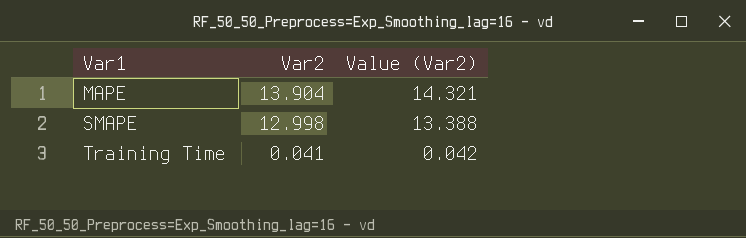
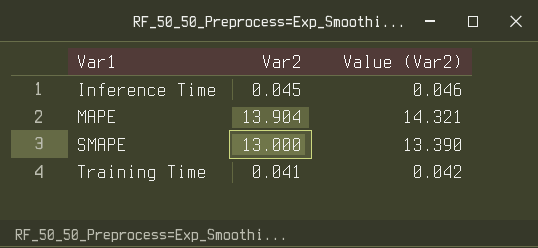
row Inference Time: none -> 0.045 | 0.046
SMAPE | Var2: 12.998 -> 13.000
SMAPE | Value (Var2): 13.388 -> 13.390

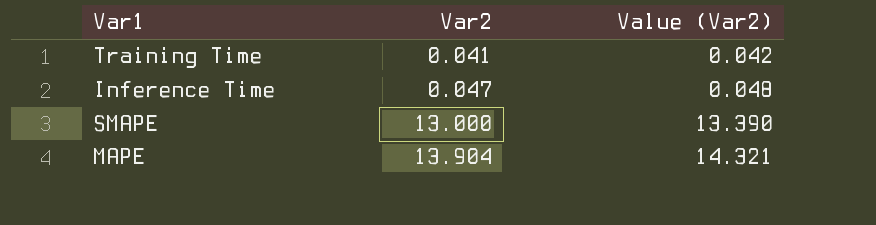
row order: Var1 ascending -> Var2 ascending
Inference Time | Var2: 0.045 -> 0.047
Inference Time | Value (Var2): 0.046 -> 0.048

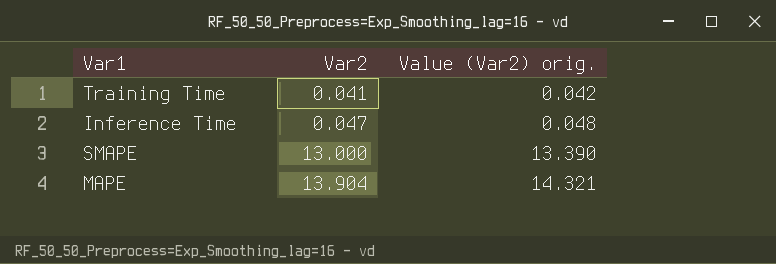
column name: Value (Var2) -> Value (Var2) orig.

